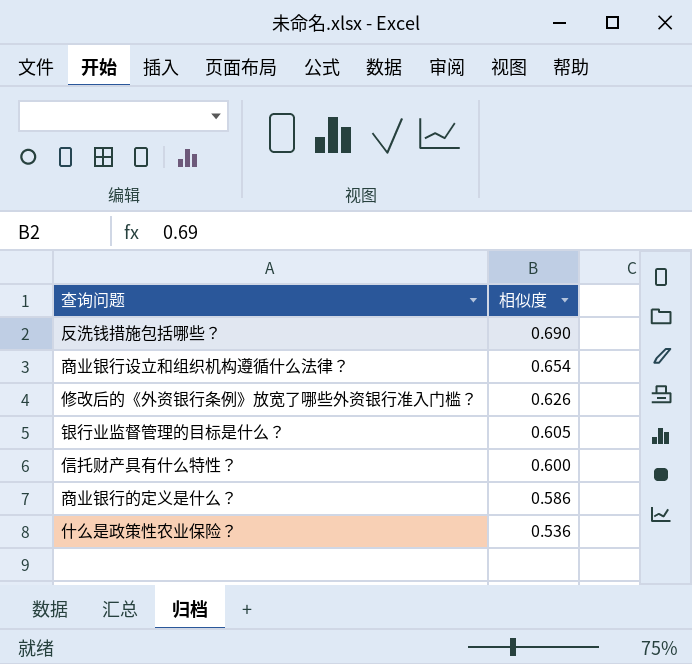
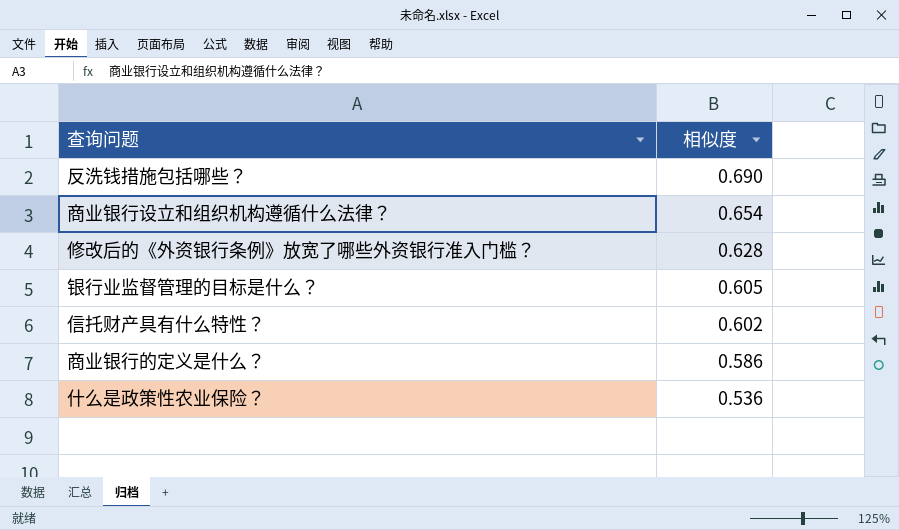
修改后的《外资银行条例》放宽了哪些外资银行准入门槛？ | 相似度: 0.626 -> 0.628
信托财产具有什么特性？ | 相似度: 0.600 -> 0.602

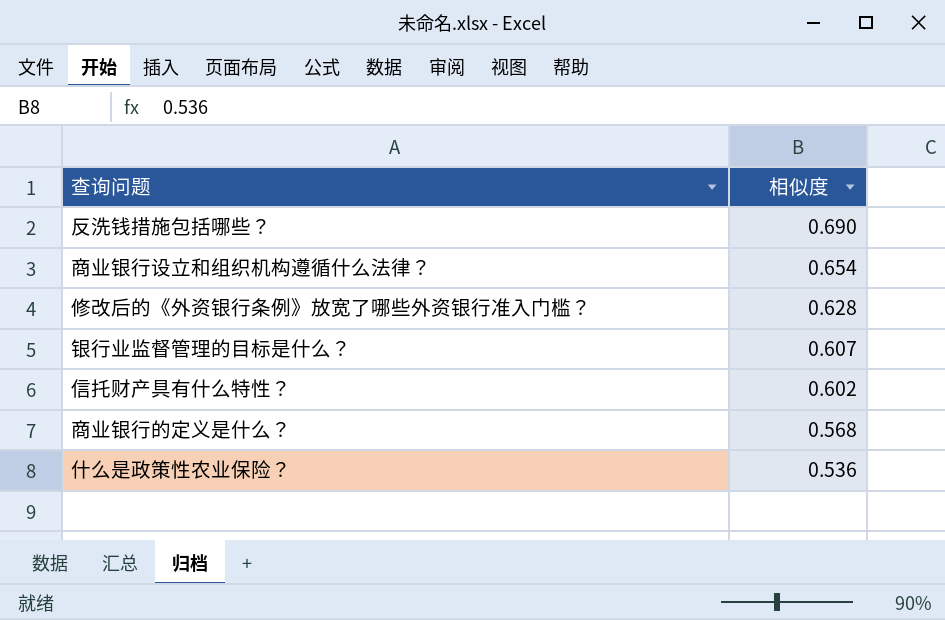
银行业监督管理的目标是什么？ | 相似度: 0.605 -> 0.607
商业银行的定义是什么？ | 相似度: 0.586 -> 0.568

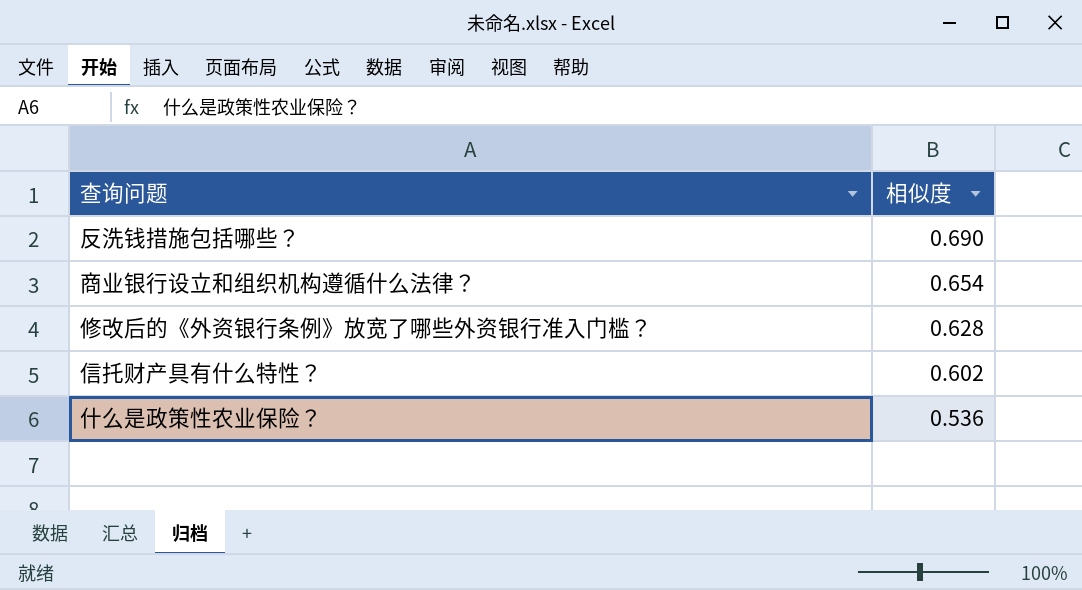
row 银行业监督管理的目标是什么？: 0.607 -> none
row 商业银行的定义是什么？: 0.568 -> none

